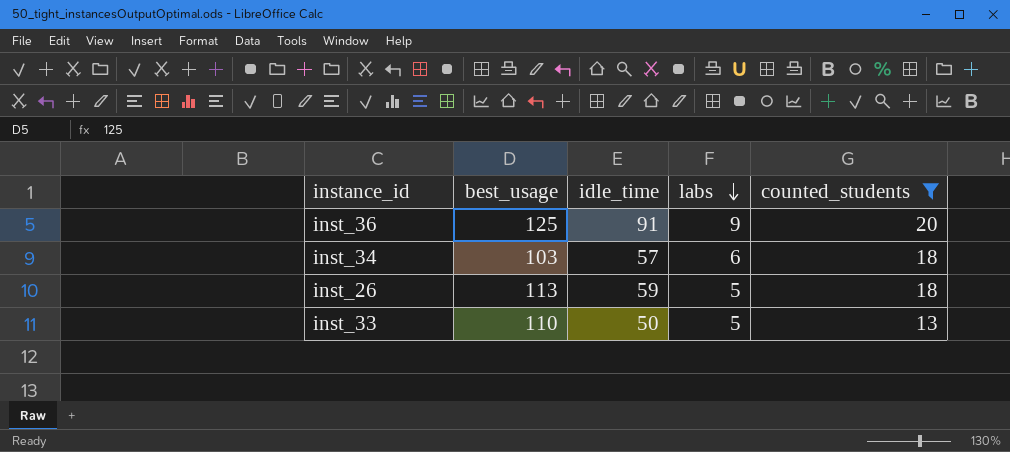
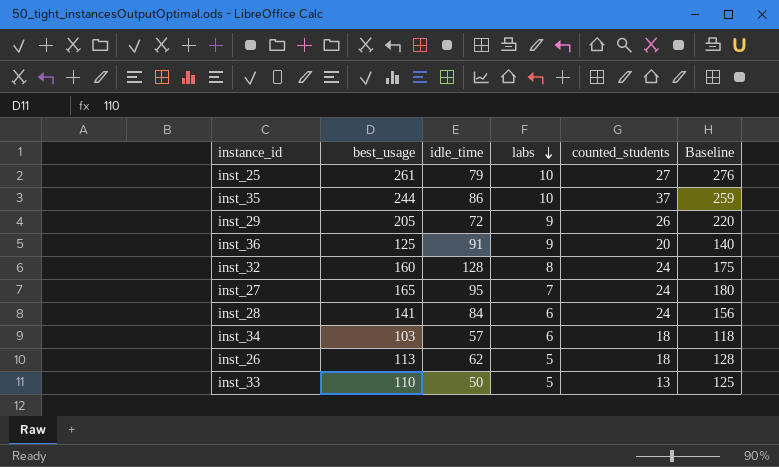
filter: counted_students <= 20 -> none
column Baseline | formula: none -> [best_usage] + 15
inst_26 | idle_time: 59 -> 62

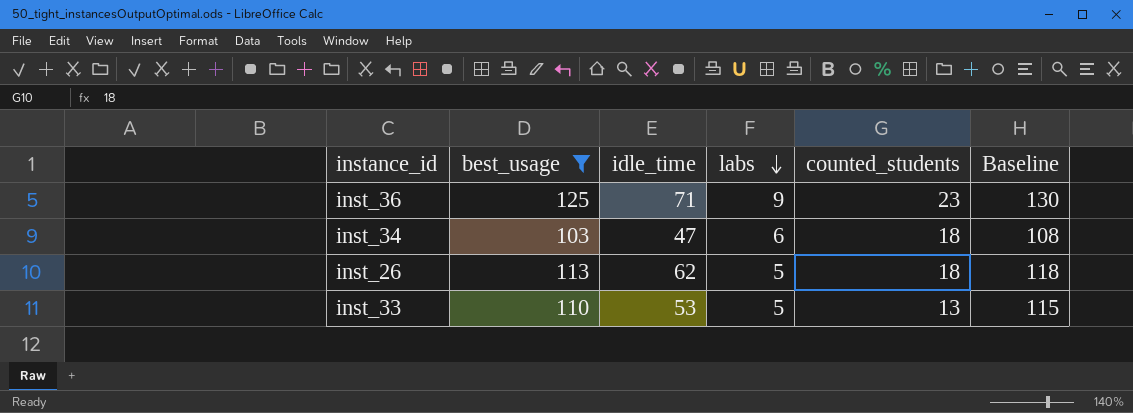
filter: none -> best_usage <= 125
column Baseline | formula: [best_usage] + 15 -> [best_usage] + 5
inst_36 | idle_time: 91 -> 71
inst_36 | counted_students: 20 -> 23
inst_34 | idle_time: 57 -> 47
inst_33 | idle_time: 50 -> 53

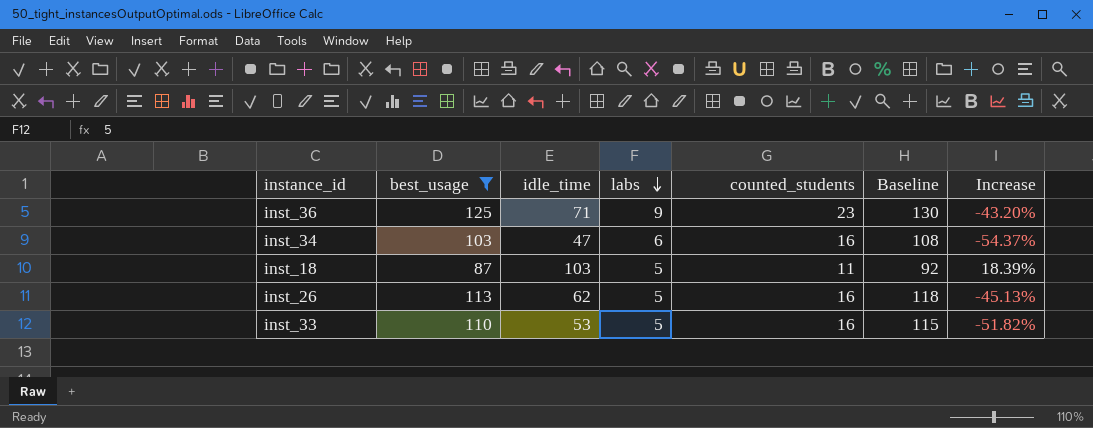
column Increase | formula: none -> ([idle_time] - [best_usage]) / [best_usage]
inst_34 | counted_students: 18 -> 16
row inst_18: none -> 87 | 103 | 5 | 11 | 92 | 18.39%
inst_26 | counted_students: 18 -> 16
inst_33 | counted_students: 13 -> 16

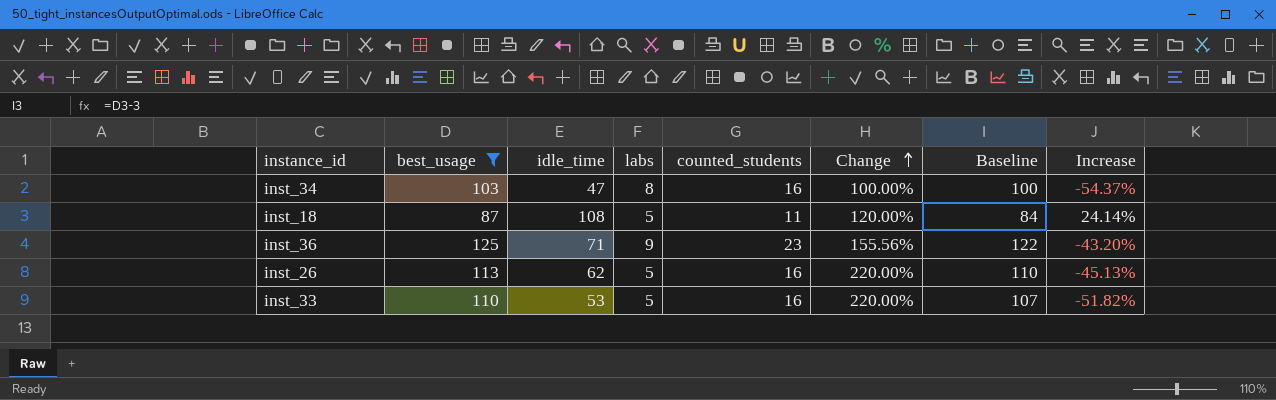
row order: labs descending -> Change ascending
column Change | formula: none -> ([counted_students] - [labs]) / [labs]
column Baseline | formula: [best_usage] + 5 -> [best_usage] - 3
inst_34 | labs: 6 -> 8
inst_18 | idle_time: 103 -> 108
inst_18 | Increase: 18.39% -> 24.14%

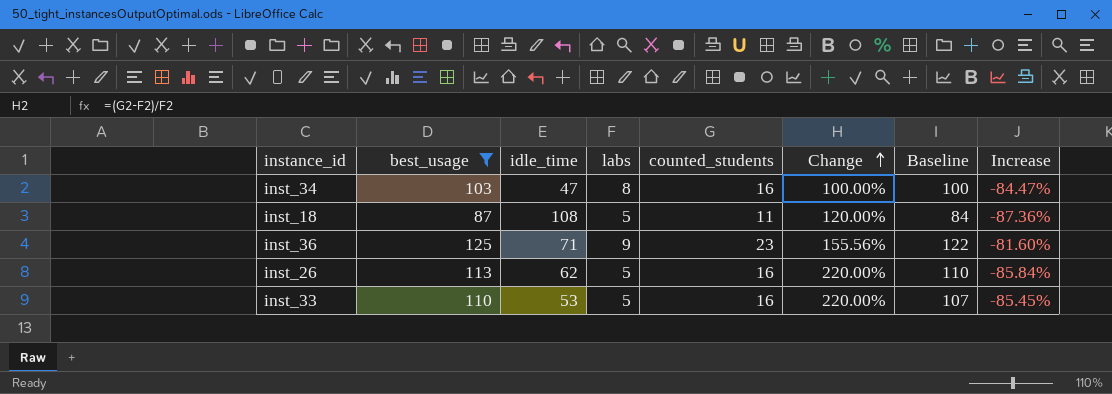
column Increase | formula: ([idle_time] - [best_usage]) / [best_usage] -> ([counted_students] - [best_usage]) / [best_usage]

